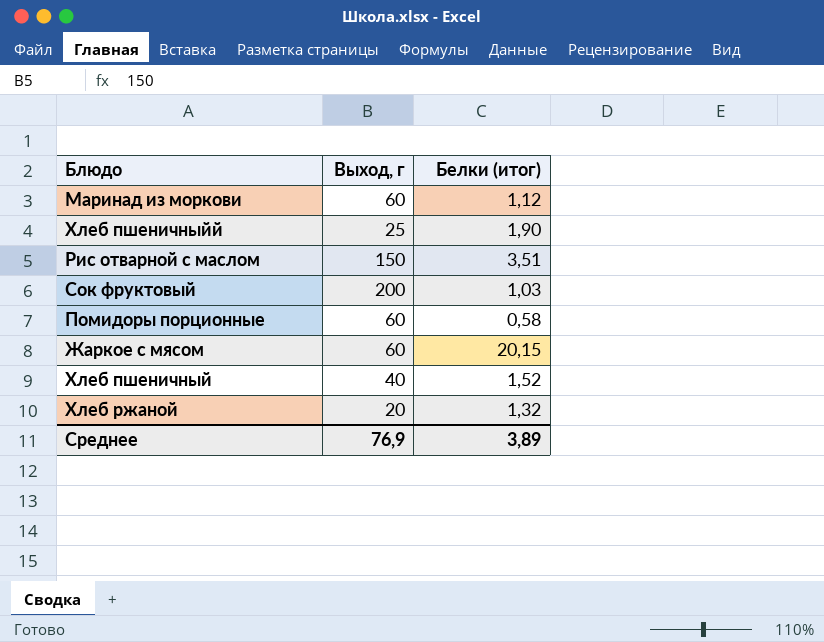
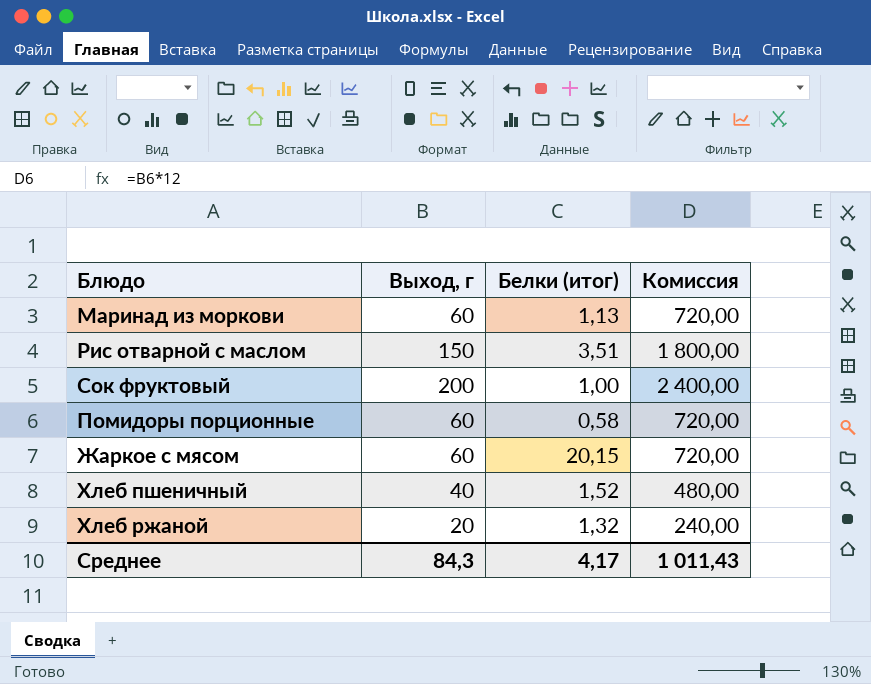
column Комиссия | formula: none -> [Выход, г] * 12
row Хлеб пшеничныйй: 25 | 1,90 -> none
Маринад из моркови | Белки (итог): 1,12 -> 1,13
Сок фруктовый | Белки (итог): 1,03 -> 1,00
Среднее | Выход, г: 76,9 -> 84,3
Среднее | Белки (итог): 3,89 -> 4,17

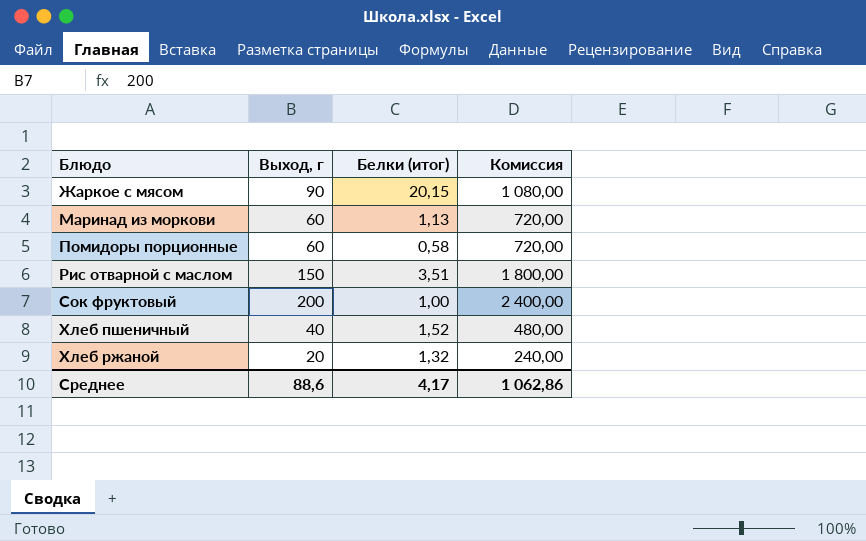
row order: none -> Блюдо ascending
Жаркое с мясом | Выход, г: 60 -> 90
Жаркое с мясом | Комиссия: 720,00 -> 1 080,00
Среднее | Выход, г: 84,3 -> 88,6
Среднее | Комиссия: 1 011,43 -> 1 062,86

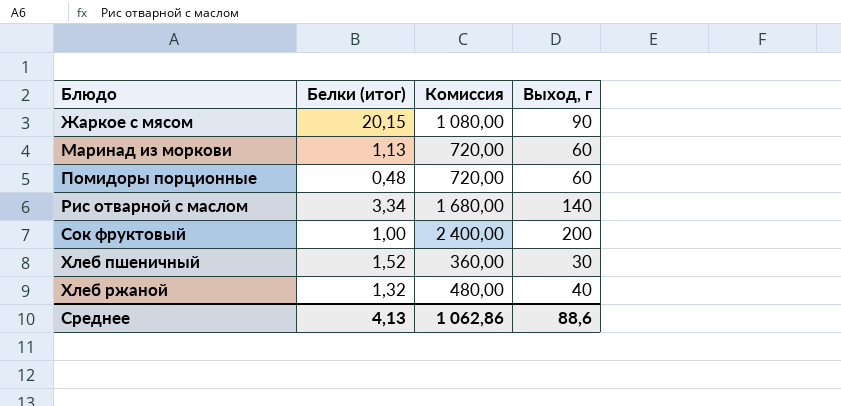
column Выход, г | position: 2 -> 4
Помидоры порционные | Белки (итог): 0,58 -> 0,48
Рис отварной с маслом | Белки (итог): 3,51 -> 3,34
Рис отварной с маслом | Комиссия: 1 800,00 -> 1 680,00
Рис отварной с маслом | Выход, г: 150 -> 140
Хлеб пшеничный | Комиссия: 480,00 -> 360,00
Хлеб пшеничный | Выход, г: 40 -> 30
Хлеб ржаной | Комиссия: 240,00 -> 480,00
Хлеб ржаной | Выход, г: 20 -> 40
Среднее | Белки (итог): 4,17 -> 4,13

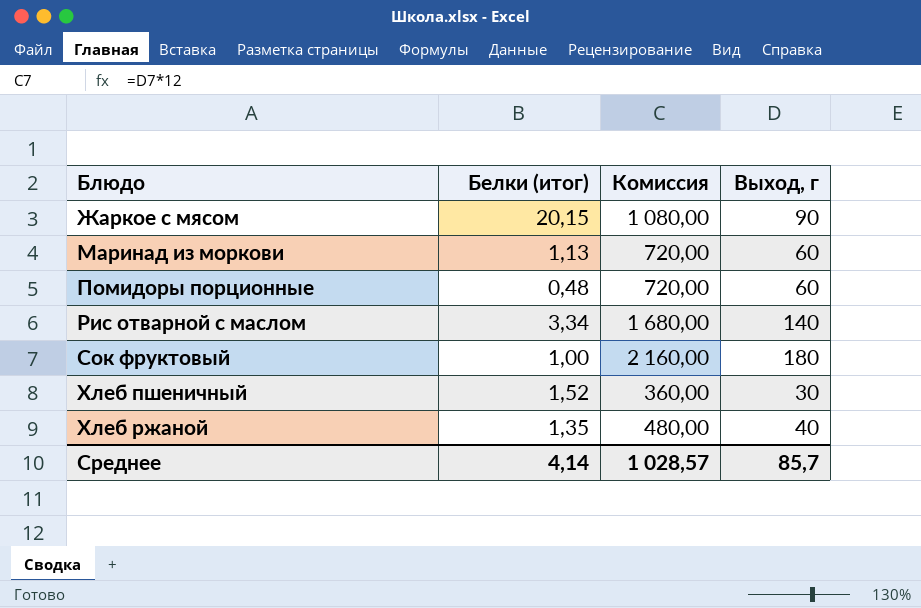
Сок фруктовый | Комиссия: 2 400,00 -> 2 160,00
Сок фруктовый | Выход, г: 200 -> 180
Хлеб ржаной | Белки (итог): 1,32 -> 1,35
Среднее | Белки (итог): 4,13 -> 4,14
Среднее | Комиссия: 1 062,86 -> 1 028,57
Среднее | Выход, г: 88,6 -> 85,7

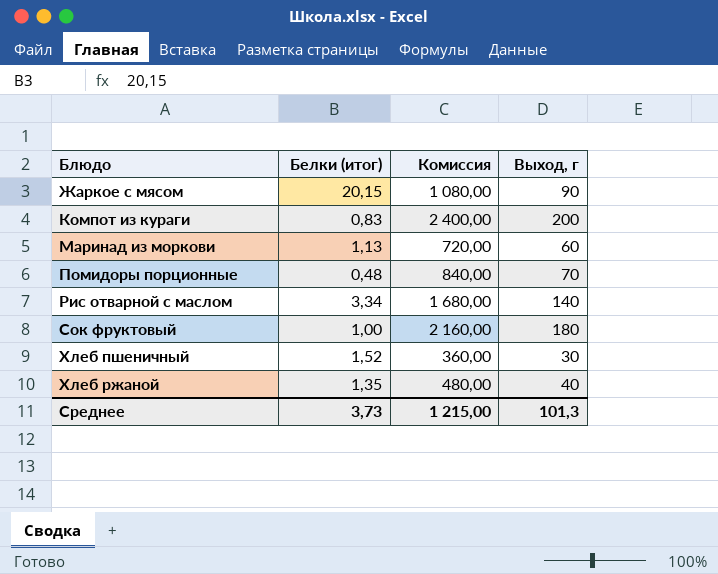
row Компот из кураги: none -> 0,83 | 2 400,00 | 200
Помидоры порционные | Комиссия: 720,00 -> 840,00
Помидоры порционные | Выход, г: 60 -> 70
Среднее | Белки (итог): 4,14 -> 3,73
Среднее | Комиссия: 1 028,57 -> 1 215,00
Среднее | Выход, г: 85,7 -> 101,3

